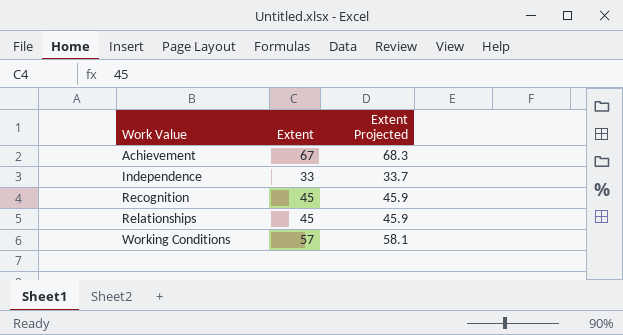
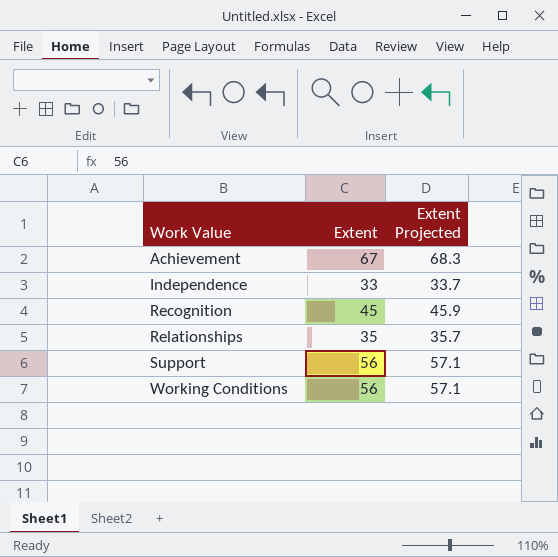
Relationships | Extent: 45 -> 35
Relationships | Extent Projected: 45.9 -> 35.7
row Support: none -> 56 | 57.1
Working Conditions | Extent: 57 -> 56
Working Conditions | Extent Projected: 58.1 -> 57.1

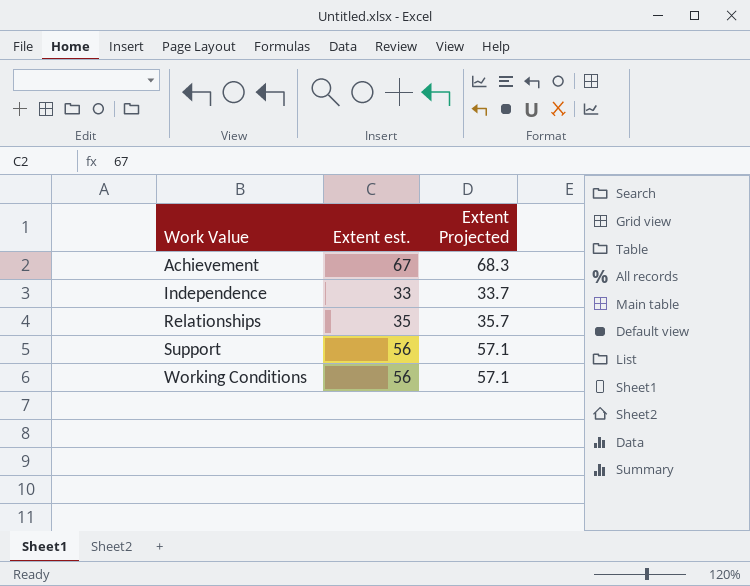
column name: Extent -> Extent est.
row Recognition: 45 | 45.9 -> none

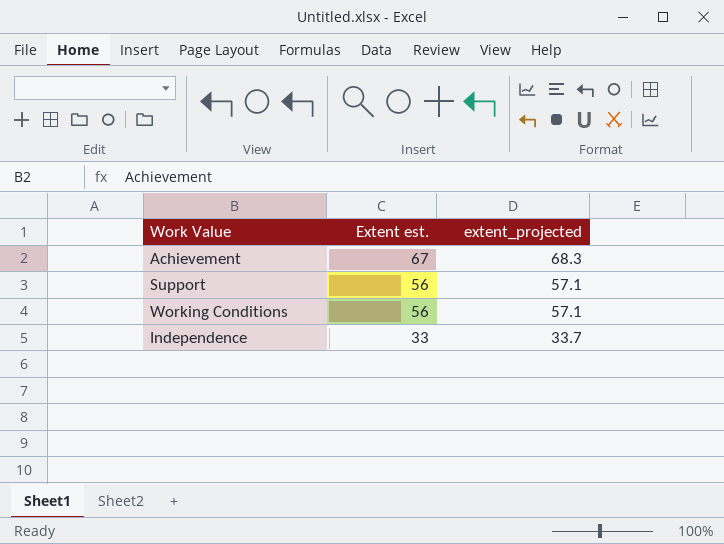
row order: Work Value ascending -> Extent est. descending
column name: Extent Projected -> extent_projected
row Relationships: 35 | 35.7 -> none

